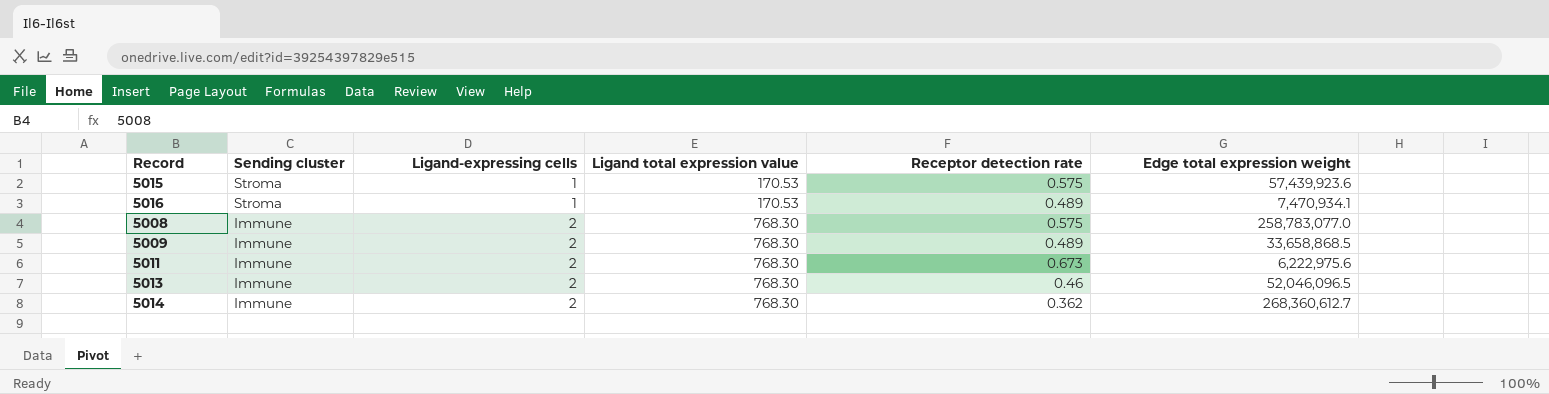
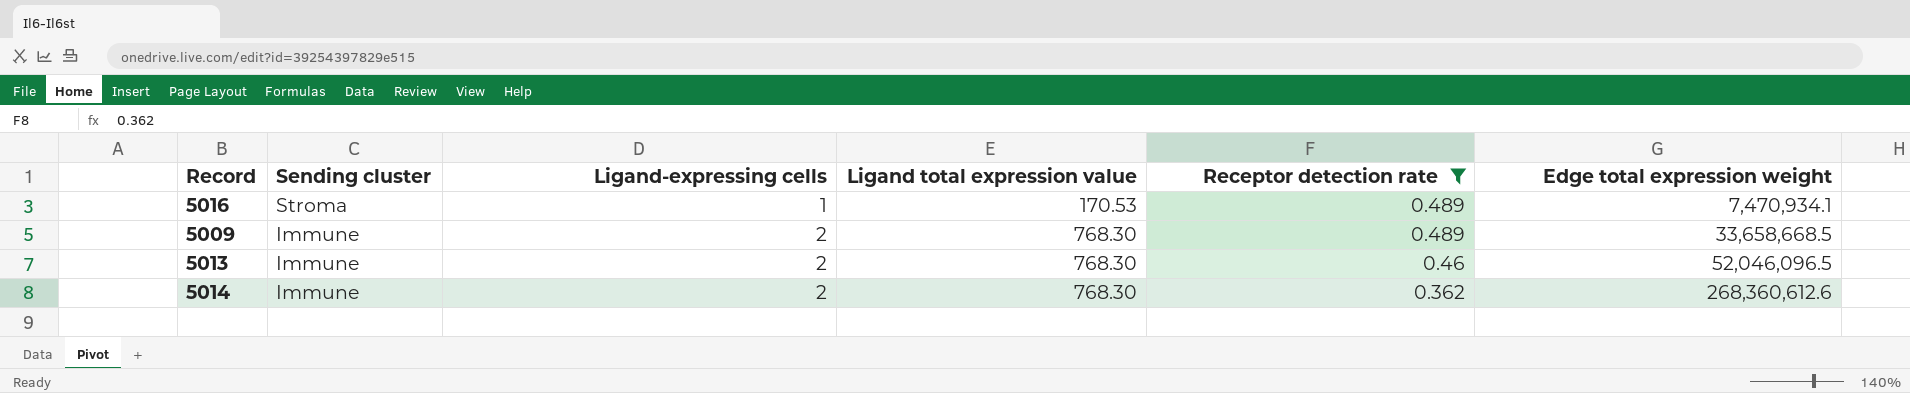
filter: none -> Receptor detection rate <= 0.489
5009 | Edge total expression weight: 33,658,868.5 -> 33,658,668.5
5014 | Edge total expression weight: 268,360,612.7 -> 268,360,612.6

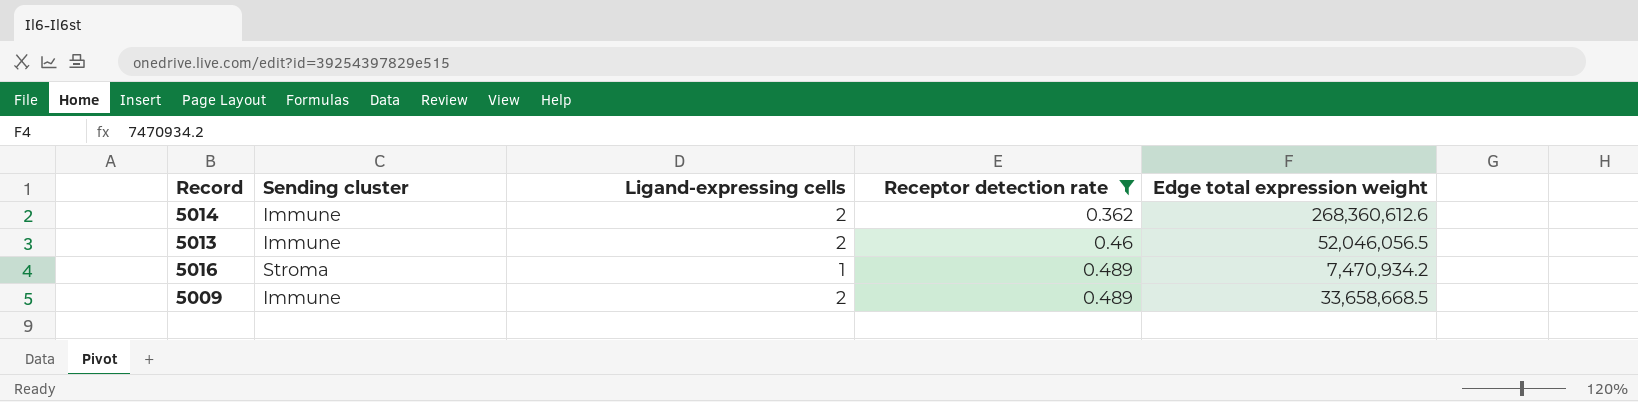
row order: Sending cluster descending -> Receptor detection rate ascending
column Ligand total expression value | position: 4 -> none
5013 | Edge total expression weight: 52,046,096.5 -> 52,046,056.5
5016 | Edge total expression weight: 7,470,934.1 -> 7,470,934.2

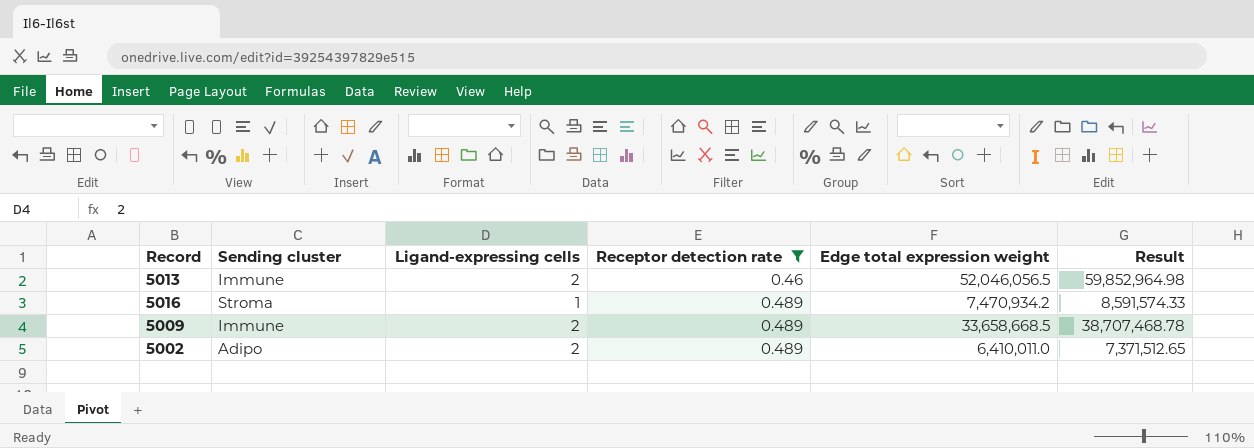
column Result | formula: none -> [Edge total expression weight] * 1.15
row 5014: Immune | 2 | 0.362 | 268,360,612.6 -> none
row 5002: none -> Adipo | 2 | 0.489 | 6,410,011.0 | 7,371,512.65

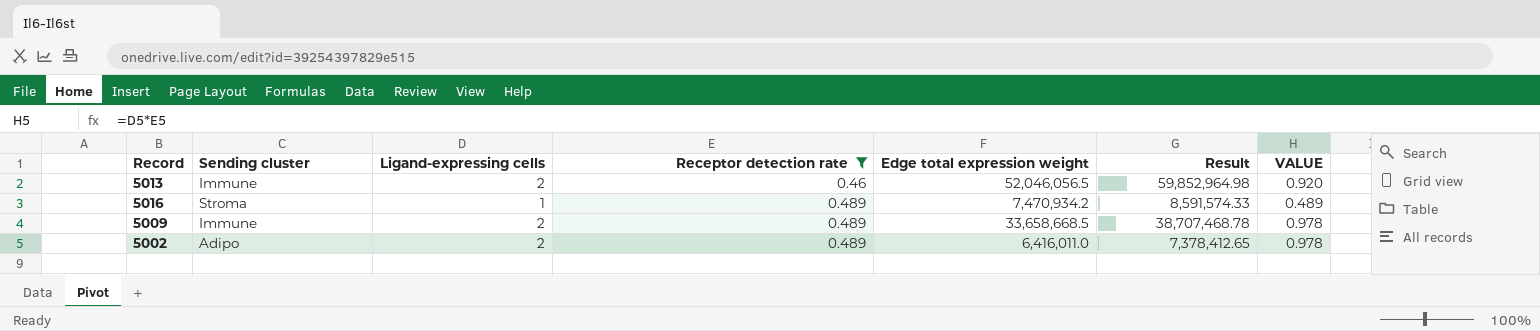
column VALUE | formula: none -> [Ligand-expressing cells] * [Receptor detection rate]
5002 | Edge total expression weight: 6,410,011.0 -> 6,416,011.0
5002 | Result: 7,371,512.65 -> 7,378,412.65

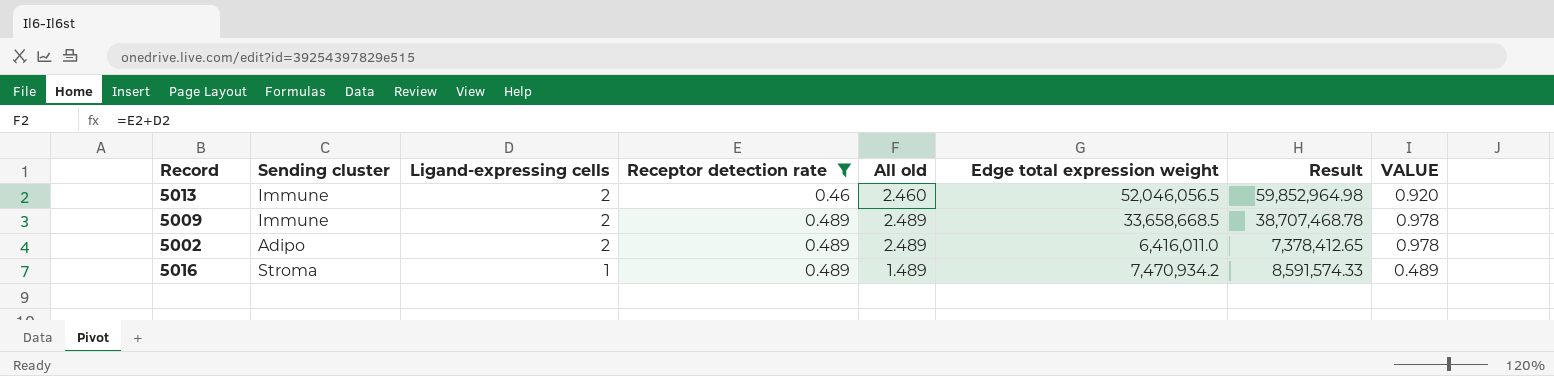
row order: Receptor detection rate ascending -> Ligand-expressing cells descending
column All old | formula: none -> [Ligand-expressing cells] + [Receptor detection rate]

